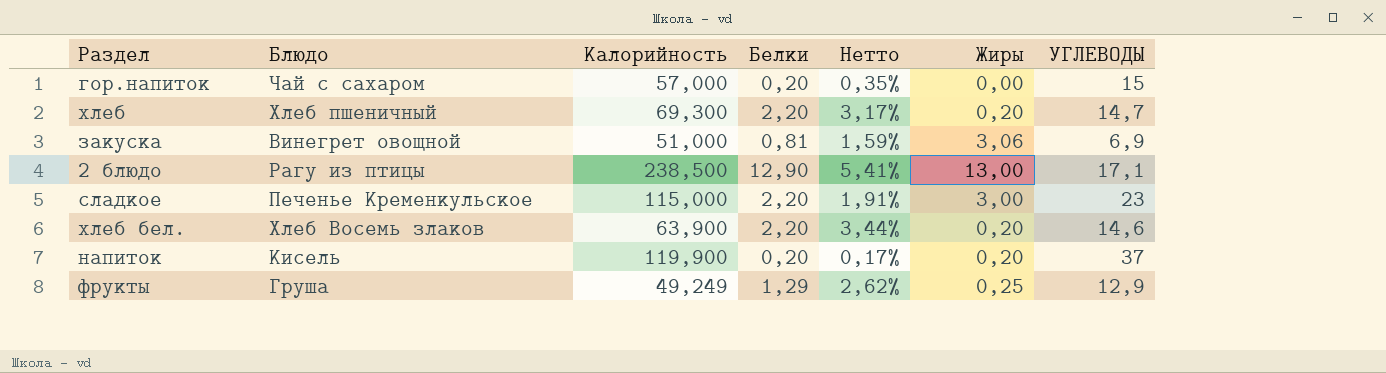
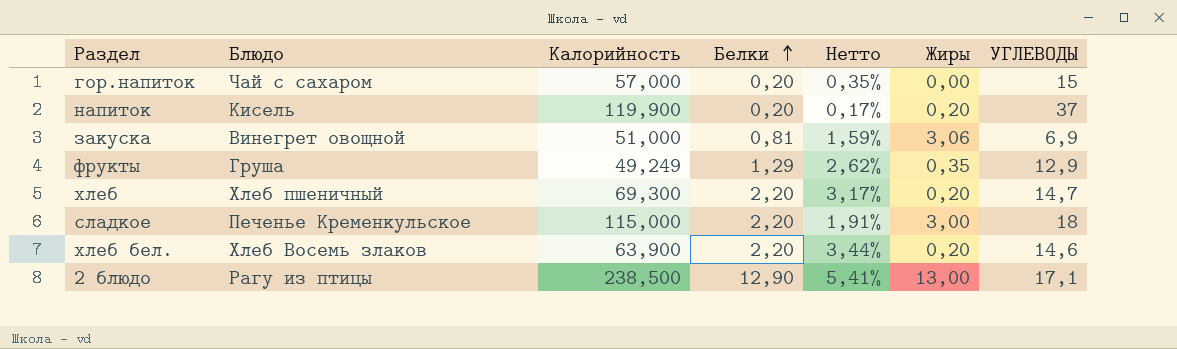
row order: none -> Белки ascending
фрукты | Жиры: 0,25 -> 0,35
сладкое | УГЛЕВОДЫ: 23 -> 18

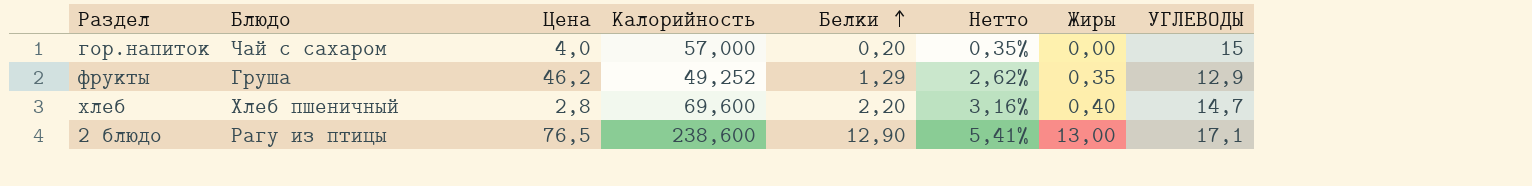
column Цена | position: none -> 3
row напиток: Кисель | 119,900 | 0,20 | 0,17% | 0,20 | 37 -> none
row закуска: Винегрет овощной | 51,000 | 0,81 | 1,59% | 3,06 | 6,9 -> none
row сладкое: Печенье Кременкульское | 115,000 | 2,20 | 1,91% | 3,00 | 18 -> none
row хлеб бел.: Хлеб Восемь злаков | 63,900 | 2,20 | 3,44% | 0,20 | 14,6 -> none
фрукты | Калорийность: 49,249 -> 49,252
хлеб | Калорийность: 69,300 -> 69,600
хлеб | Нетто: 3,17% -> 3,16%
хлеб | Жиры: 0,20 -> 0,40
2 блюдо | Калорийность: 238,500 -> 238,600

